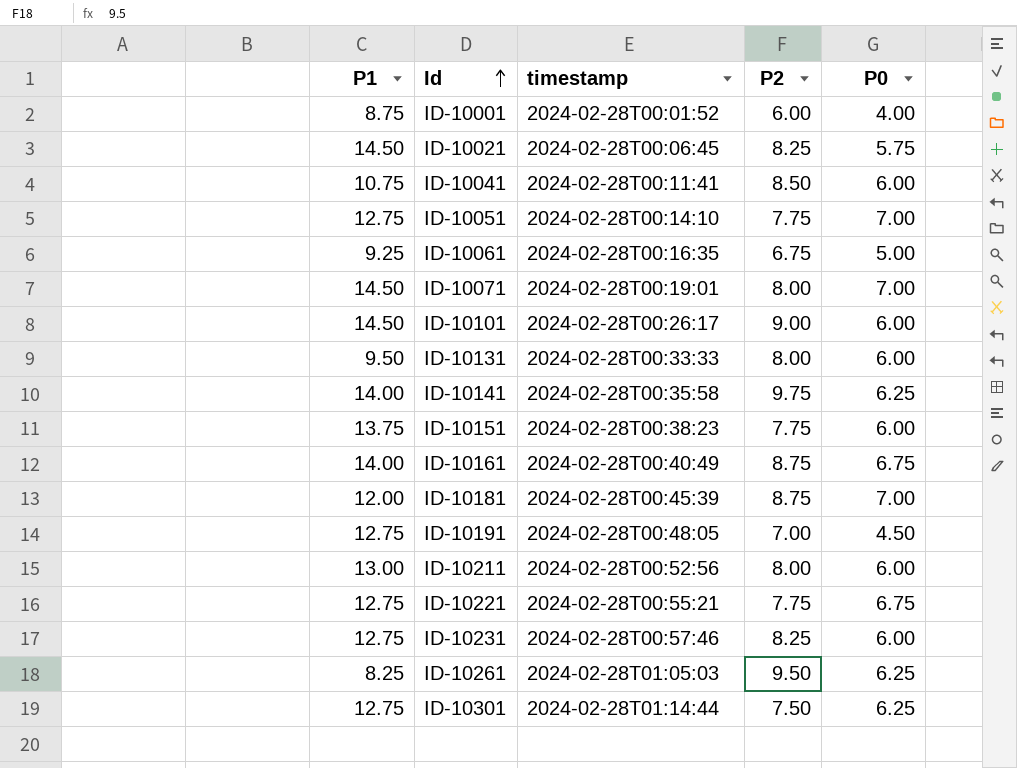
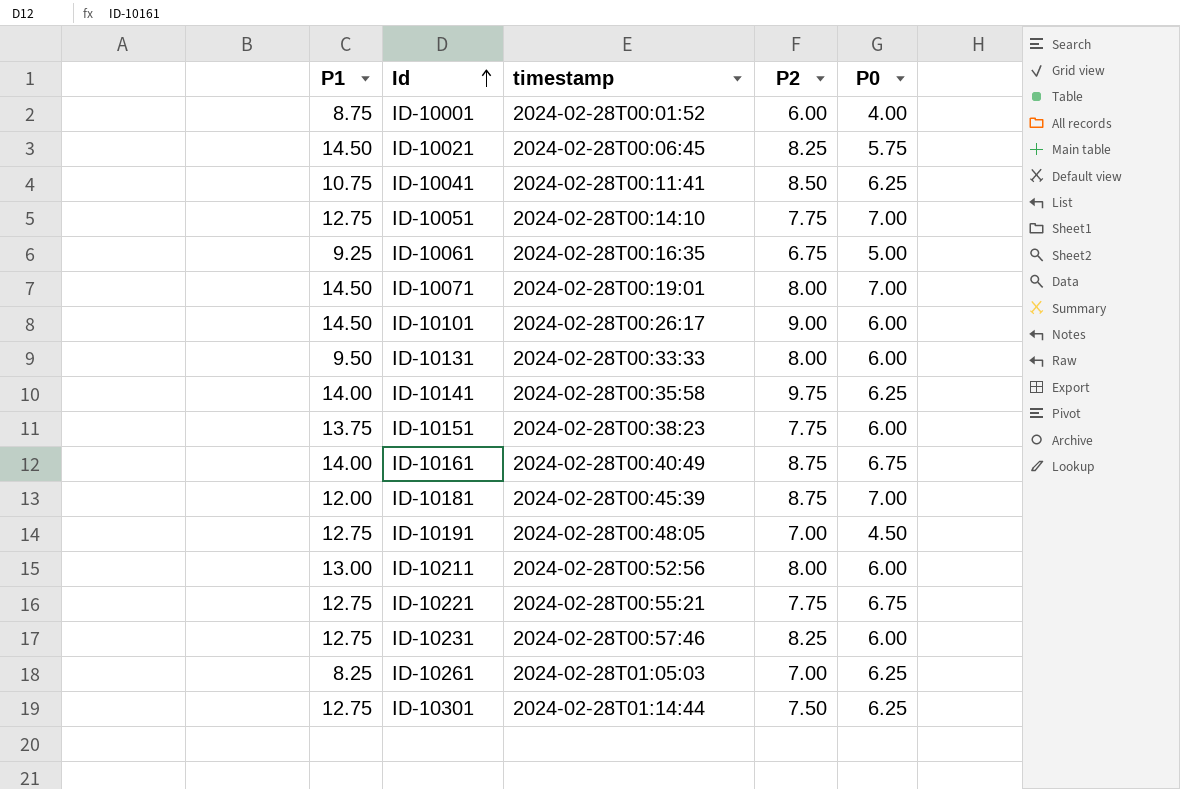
ID-10041 | P0: 6.00 -> 6.25
ID-10261 | P2: 9.50 -> 7.00

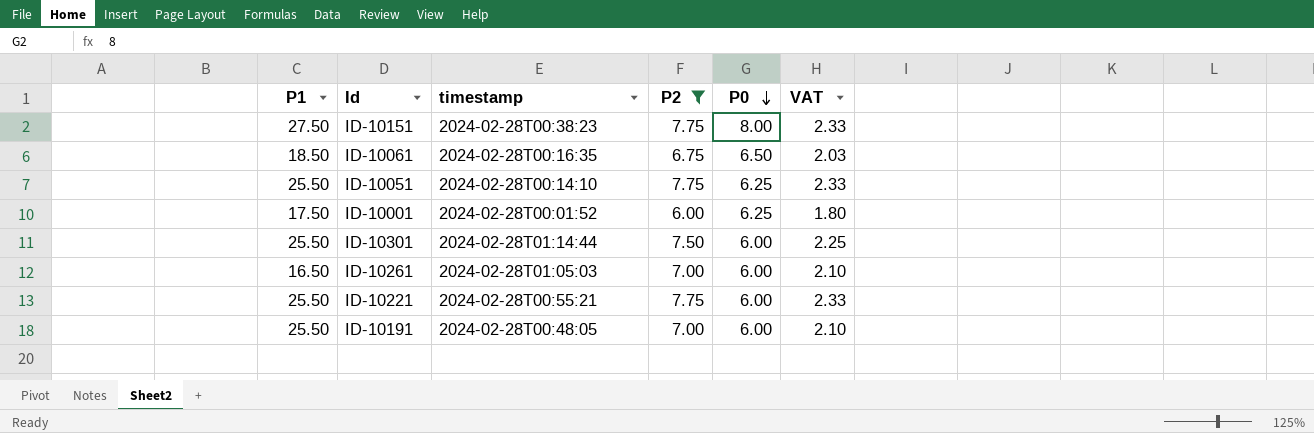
filter: none -> P2 <= 7.75
row order: Id ascending -> P0 descending
column VAT | formula: none -> [P2] * 0.3
ID-10151 | P1: 13.75 -> 27.50
ID-10151 | P0: 6.00 -> 8.00
ID-10061 | P1: 9.25 -> 18.50
ID-10061 | P0: 5.00 -> 6.50
ID-10051 | P1: 12.75 -> 25.50
ID-10051 | P0: 7.00 -> 6.25
ID-10001 | P1: 8.75 -> 17.50
ID-10001 | P0: 4.00 -> 6.25
ID-10301 | P1: 12.75 -> 25.50
ID-10301 | P0: 6.25 -> 6.00
ID-10261 | P1: 8.25 -> 16.50
ID-10261 | P0: 6.25 -> 6.00
ID-10221 | P1: 12.75 -> 25.50
ID-10221 | P0: 6.75 -> 6.00
ID-10191 | P1: 12.75 -> 25.50
ID-10191 | P0: 4.50 -> 6.00

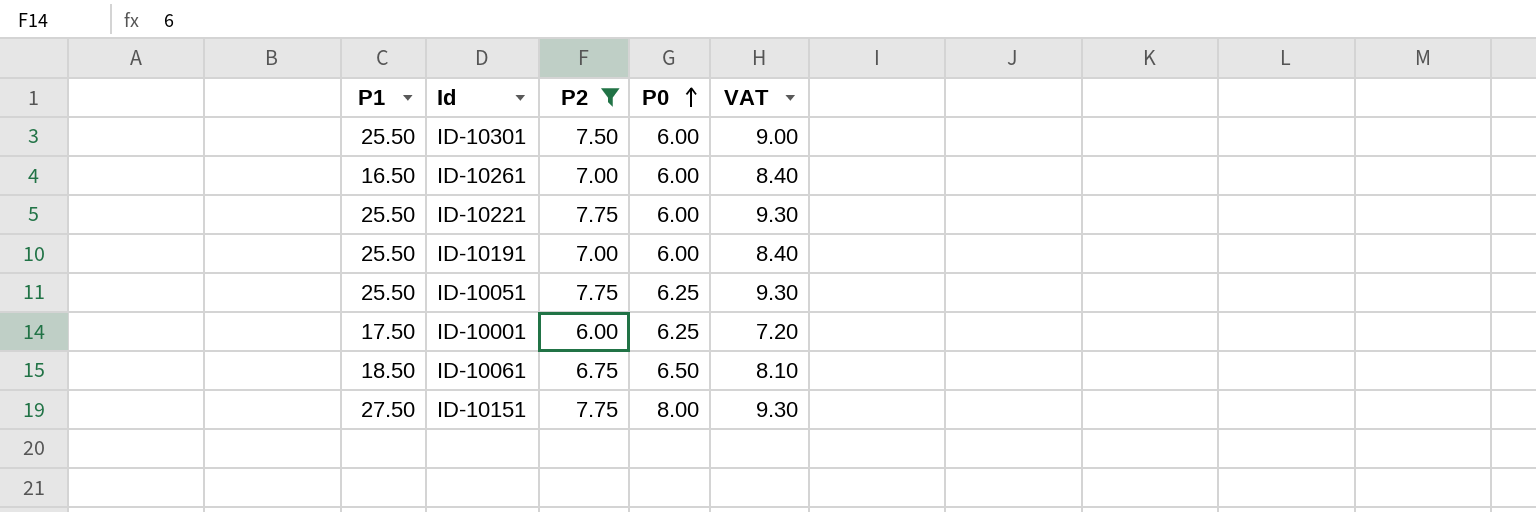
row order: P0 descending -> P0 ascending
column timestamp | position: 3 -> none
column VAT | formula: [P2] * 0.3 -> [P2] * 1.2

